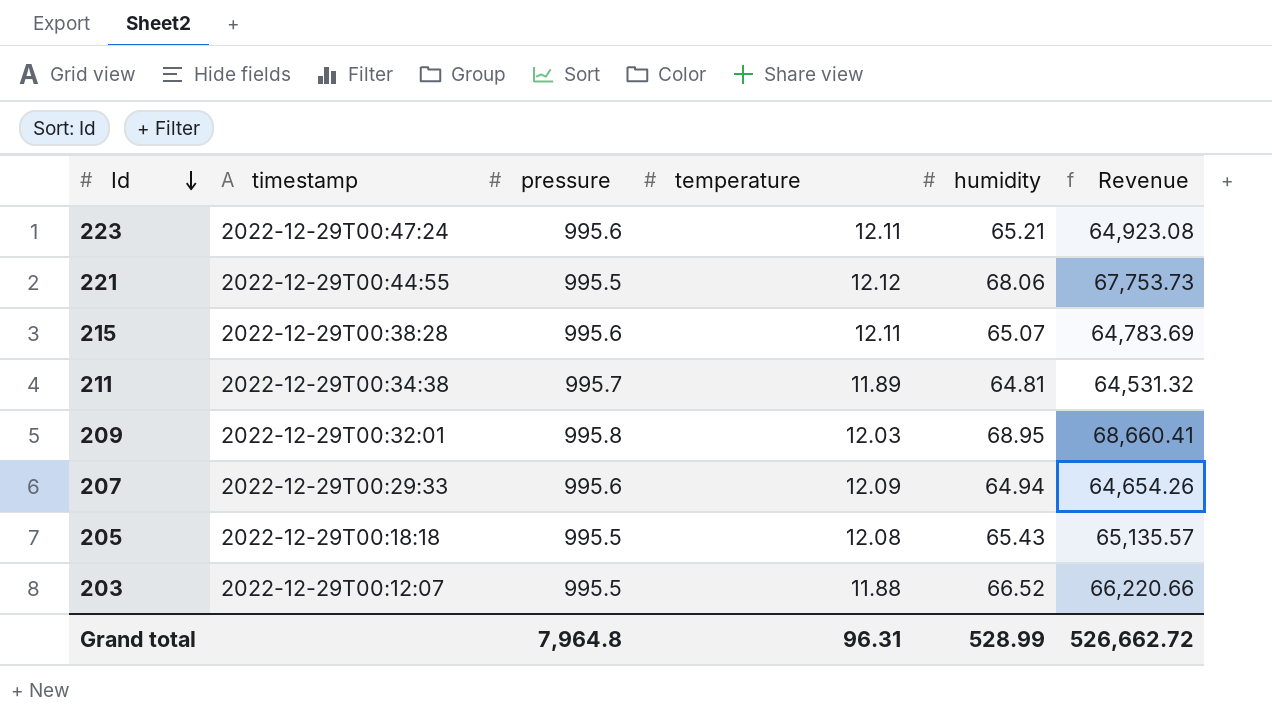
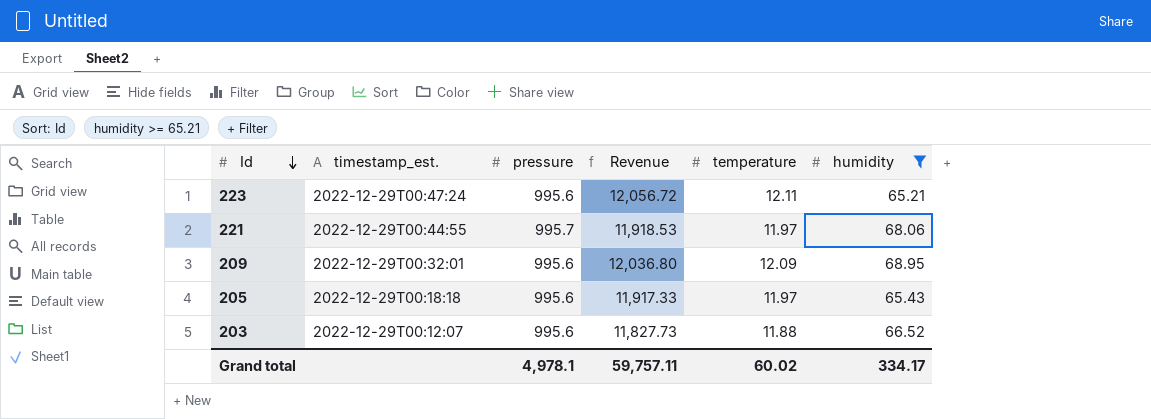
filter: none -> humidity >= 65.21
column name: timestamp -> timestamp_est.
column Revenue | formula: [pressure] * [humidity] -> [pressure] * [temperature]
column Revenue | position: 6 -> 4
221 | pressure: 995.5 -> 995.7
221 | temperature: 12.12 -> 11.97
209 | pressure: 995.8 -> 995.6
209 | temperature: 12.03 -> 12.09
205 | pressure: 995.5 -> 995.6
205 | temperature: 12.08 -> 11.97
203 | pressure: 995.5 -> 995.6
Grand total | pressure: 7,964.8 -> 4,978.1
Grand total | Revenue: 526,662.72 -> 59,757.11
Grand total | temperature: 96.31 -> 60.02
Grand total | humidity: 528.99 -> 334.17

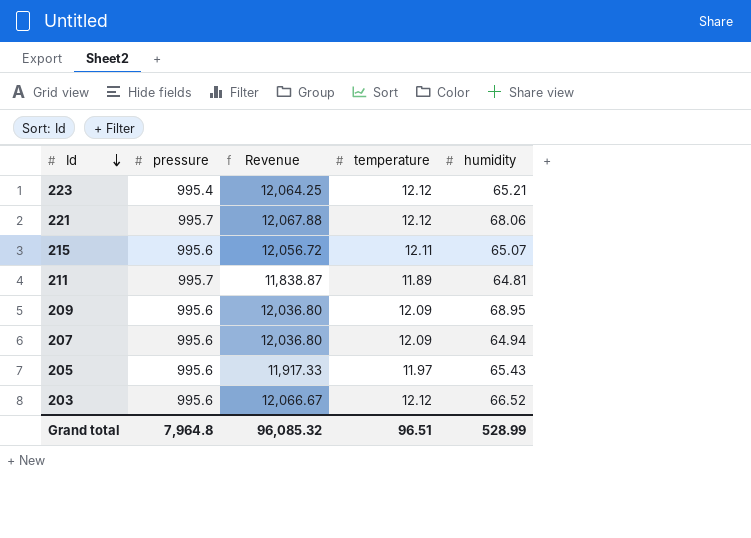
filter: humidity >= 65.21 -> none
column timestamp_est. | position: 2 -> none
223 | pressure: 995.6 -> 995.4
223 | Revenue: 12,056.72 -> 12,064.25
223 | temperature: 12.11 -> 12.12
221 | Revenue: 11,918.53 -> 12,067.88
221 | temperature: 11.97 -> 12.12
203 | Revenue: 11,827.73 -> 12,066.67
203 | temperature: 11.88 -> 12.12
Grand total | pressure: 4,978.1 -> 7,964.8
Grand total | Revenue: 59,757.11 -> 96,085.32
Grand total | temperature: 60.02 -> 96.51
Grand total | humidity: 334.17 -> 528.99

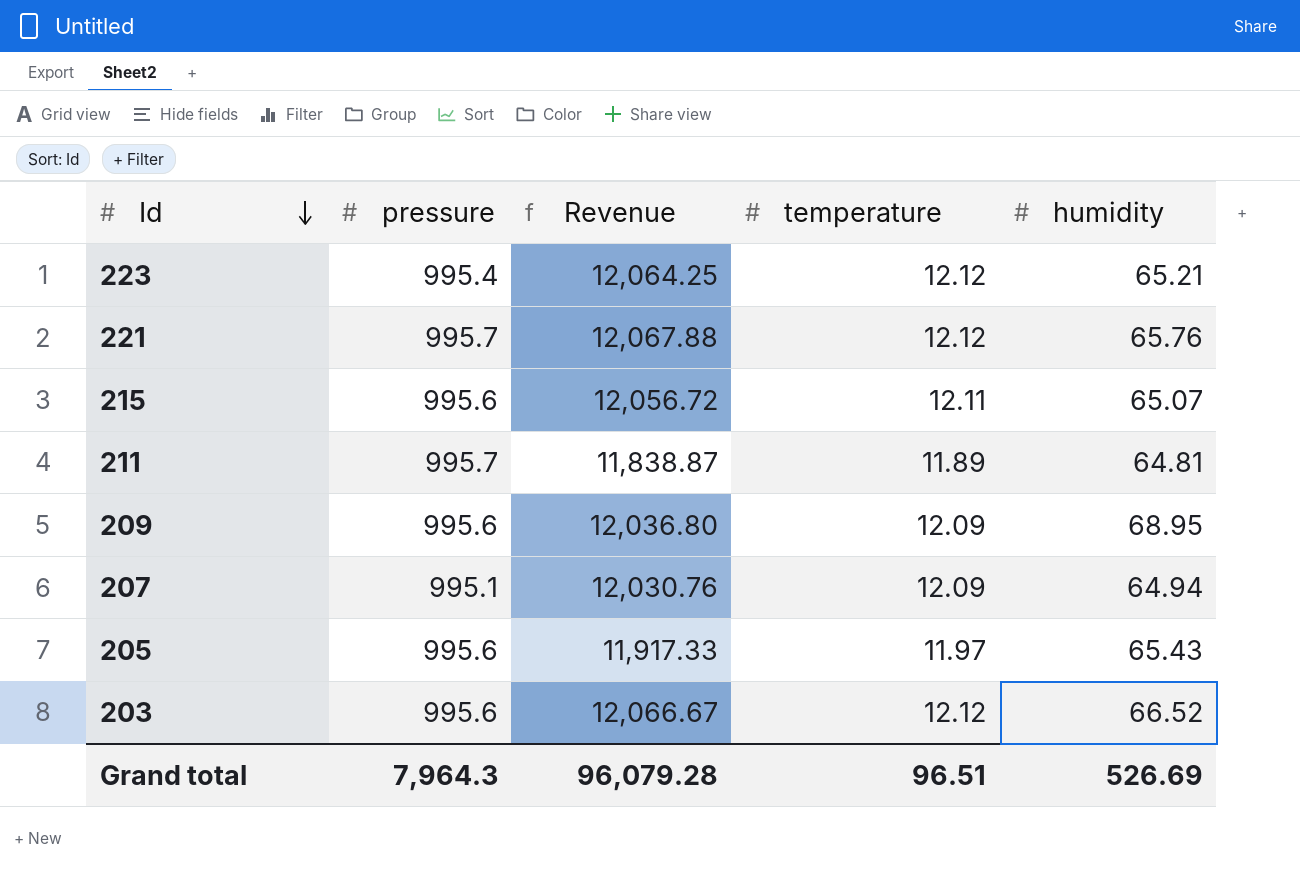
221 | humidity: 68.06 -> 65.76
207 | pressure: 995.6 -> 995.1
207 | Revenue: 12,036.80 -> 12,030.76
Grand total | pressure: 7,964.8 -> 7,964.3
Grand total | Revenue: 96,085.32 -> 96,079.28
Grand total | humidity: 528.99 -> 526.69

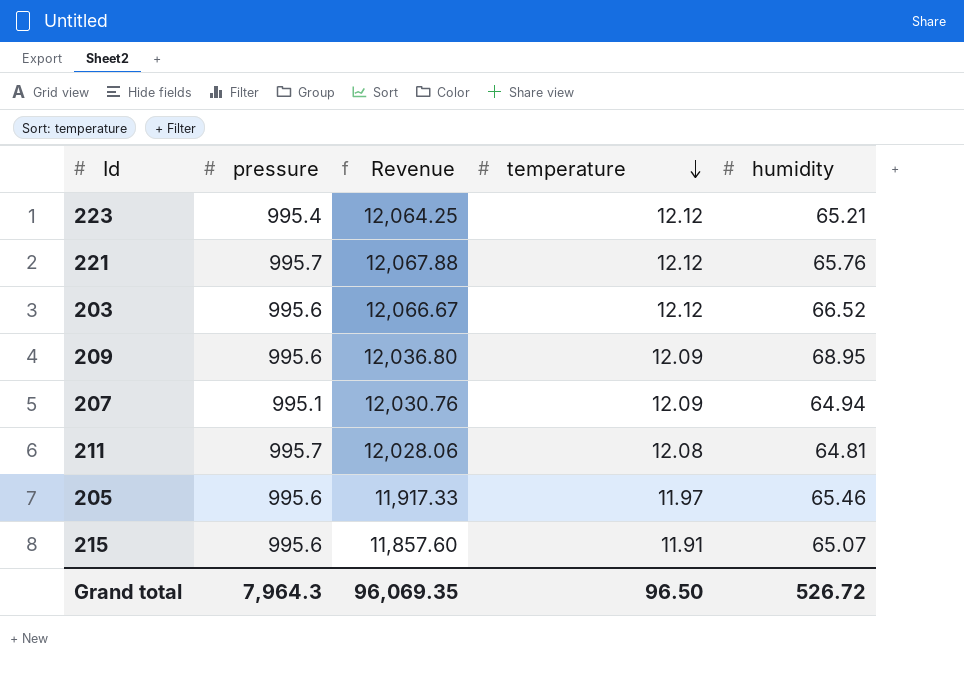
row order: Id descending -> temperature descending
211 | Revenue: 11,838.87 -> 12,028.06
211 | temperature: 11.89 -> 12.08
205 | humidity: 65.43 -> 65.46
215 | Revenue: 12,056.72 -> 11,857.60
215 | temperature: 12.11 -> 11.91
Grand total | Revenue: 96,079.28 -> 96,069.35
Grand total | temperature: 96.51 -> 96.50
Grand total | humidity: 526.69 -> 526.72

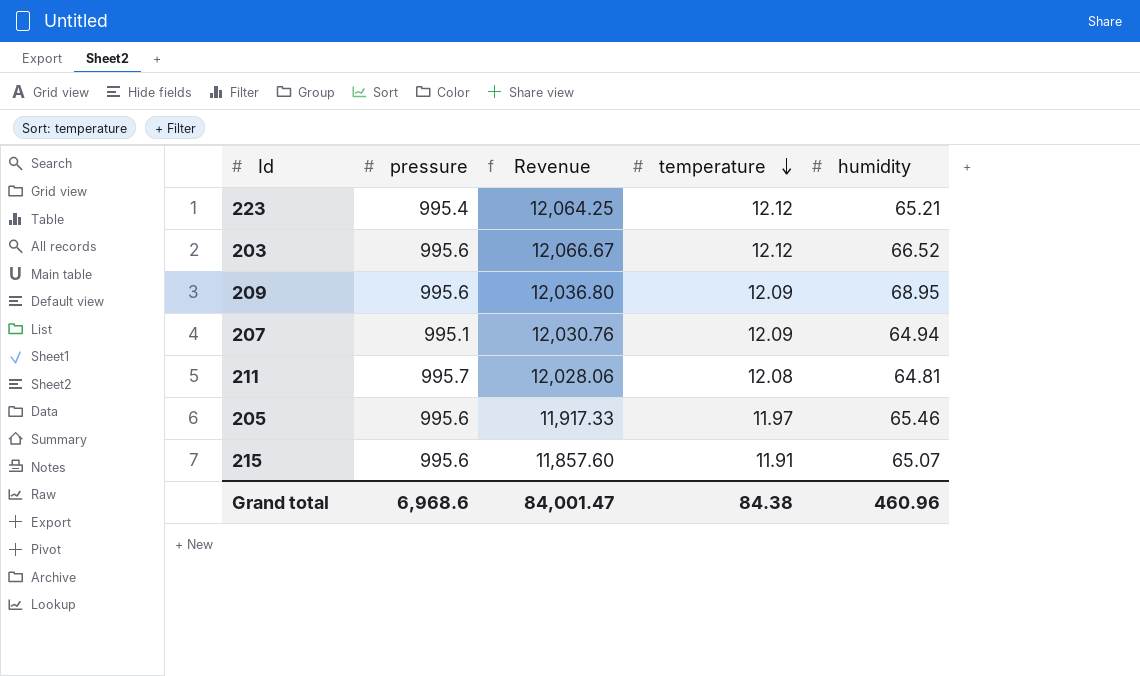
row 221: 995.7 | 12,067.88 | 12.12 | 65.76 -> none
Grand total | pressure: 7,964.3 -> 6,968.6
Grand total | Revenue: 96,069.35 -> 84,001.47
Grand total | temperature: 96.50 -> 84.38
Grand total | humidity: 526.72 -> 460.96

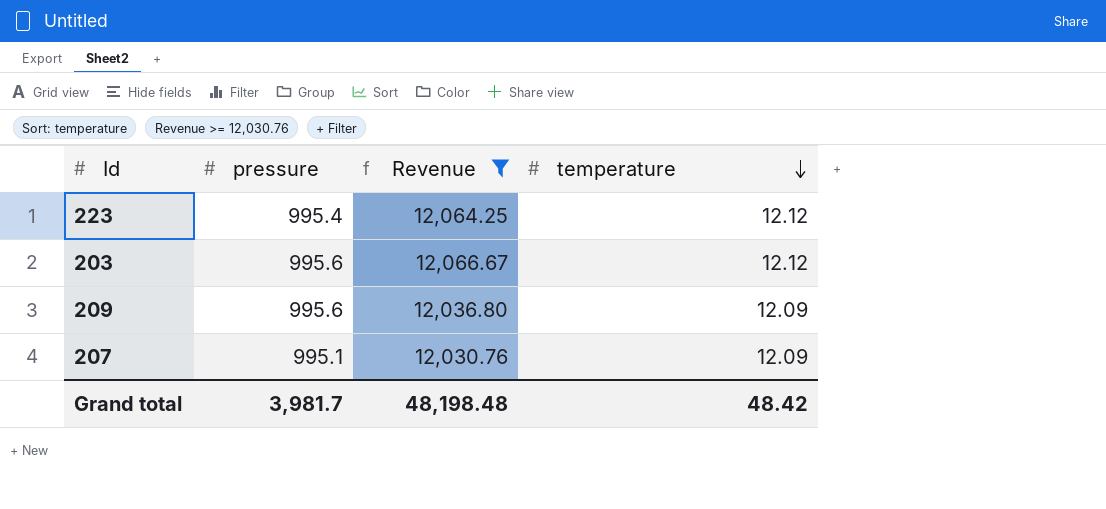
filter: none -> Revenue >= 12,030.76
column humidity | position: 5 -> none
Grand total | pressure: 6,968.6 -> 3,981.7
Grand total | Revenue: 84,001.47 -> 48,198.48
Grand total | temperature: 84.38 -> 48.42

